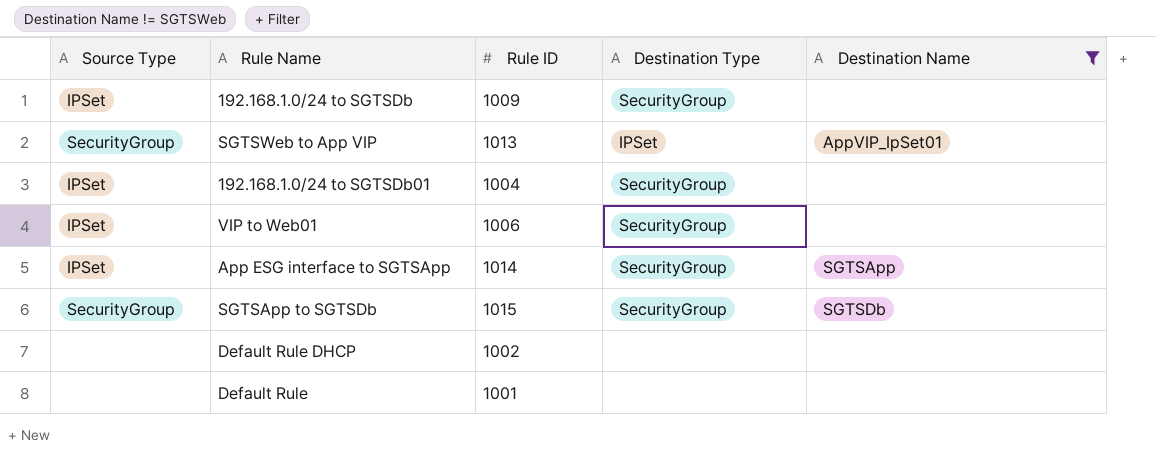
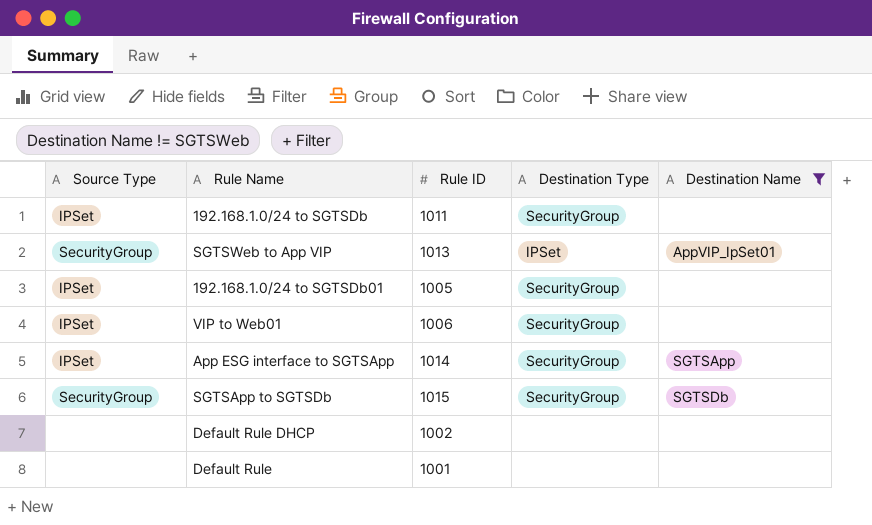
192.168.1.0/24 to SGTSDb | Rule ID: 1009 -> 1011
192.168.1.0/24 to SGTSDb01 | Rule ID: 1004 -> 1005

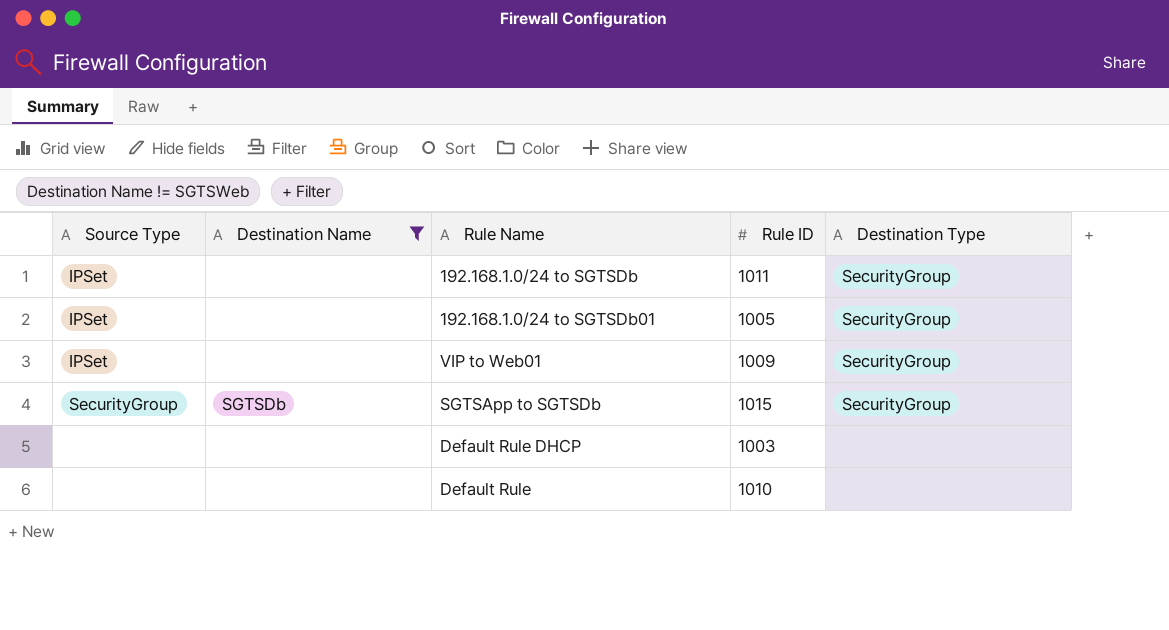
column Destination Name | position: 5 -> 2
row SGTSWeb to App VIP: SecurityGroup | 1013 | IPSet | AppVIP_IpSet01 -> none
row App ESG interface to SGTSApp: IPSet | 1014 | SecurityGroup | SGTSApp -> none
VIP to Web01 | Rule ID: 1006 -> 1009
Default Rule DHCP | Rule ID: 1002 -> 1003
Default Rule | Rule ID: 1001 -> 1010

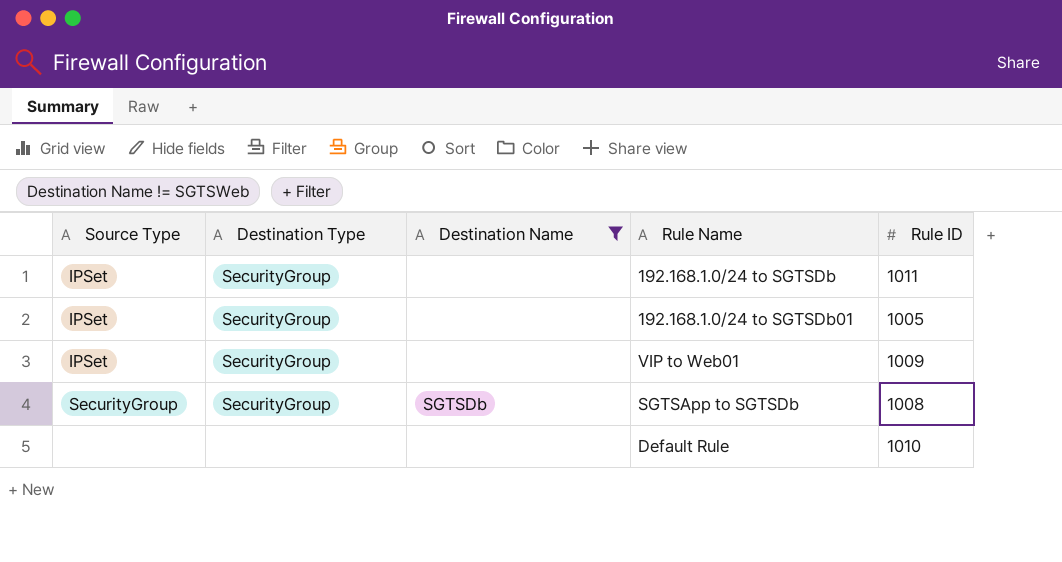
column Destination Type | position: 5 -> 2
row Default Rule DHCP: none | none | 1003 | none -> none
SGTSApp to SGTSDb | Rule ID: 1015 -> 1008

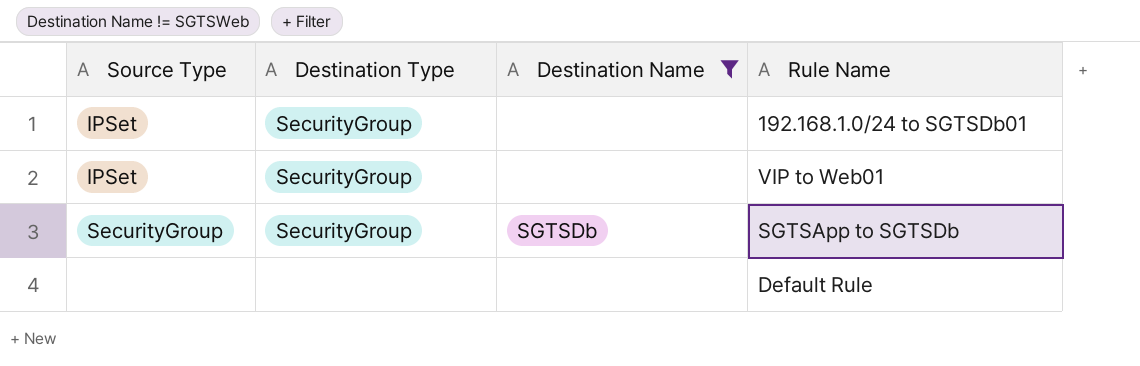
column Rule ID | position: 5 -> none
row 192.168.1.0/24 to SGTSDb: IPSet | SecurityGroup | none | 1011 -> none

